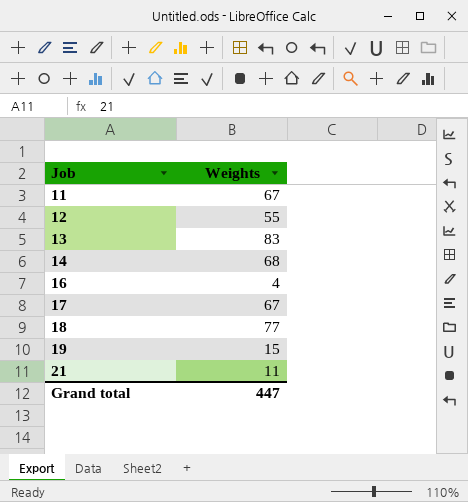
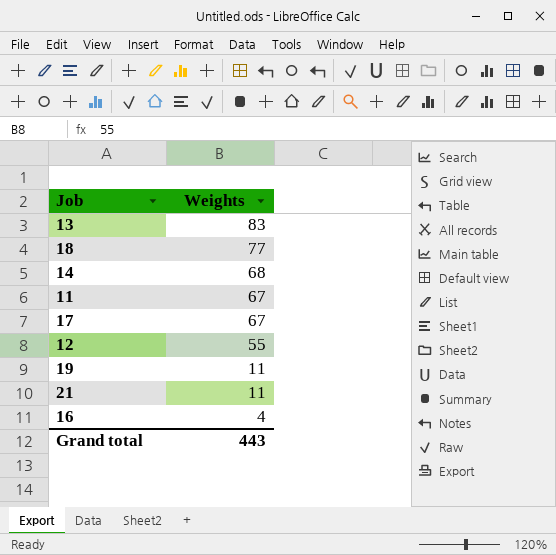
row order: Job ascending -> Weights descending
19 | Weights: 15 -> 11
Grand total | Weights: 447 -> 443

